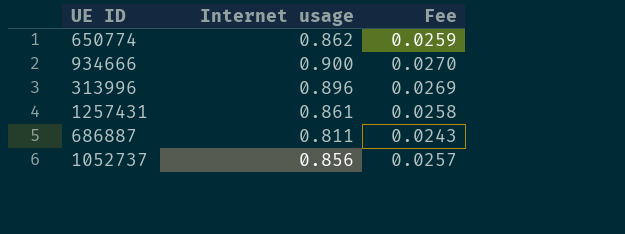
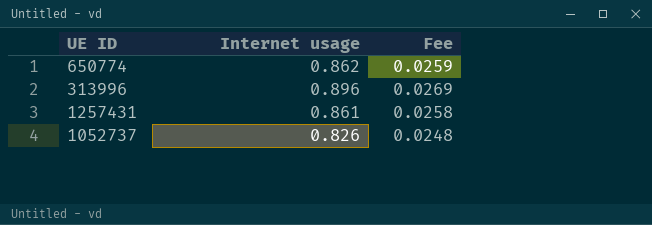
row 934666: 0.900 | 0.0270 -> none
row 686887: 0.811 | 0.0243 -> none
1052737 | Internet usage: 0.856 -> 0.826
1052737 | Fee: 0.0257 -> 0.0248

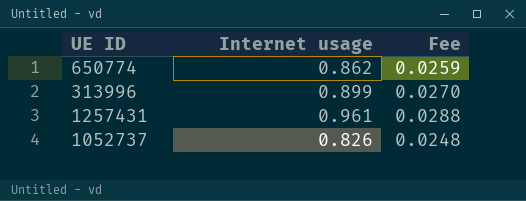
313996 | Internet usage: 0.896 -> 0.899
313996 | Fee: 0.0269 -> 0.0270
1257431 | Internet usage: 0.861 -> 0.961
1257431 | Fee: 0.0258 -> 0.0288

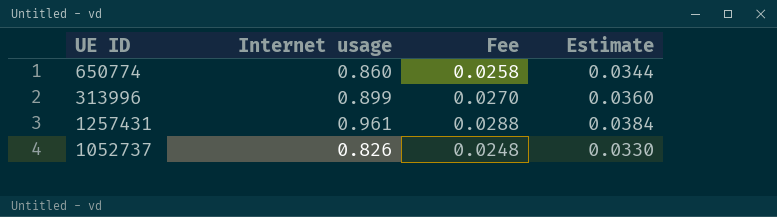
column Estimate | formula: none -> [Internet usage] * 0.04
650774 | Internet usage: 0.862 -> 0.860
650774 | Fee: 0.0259 -> 0.0258

